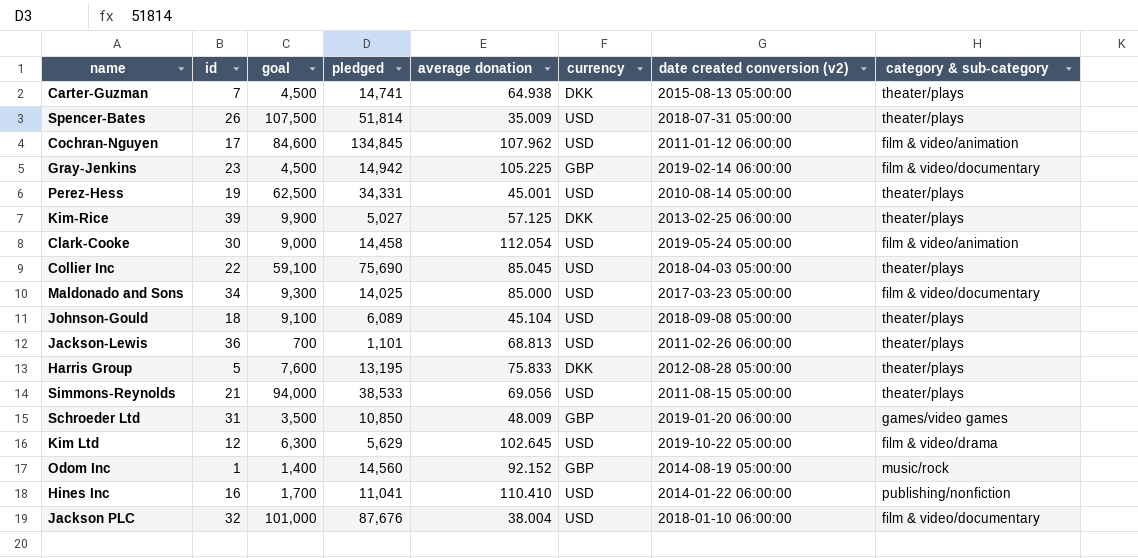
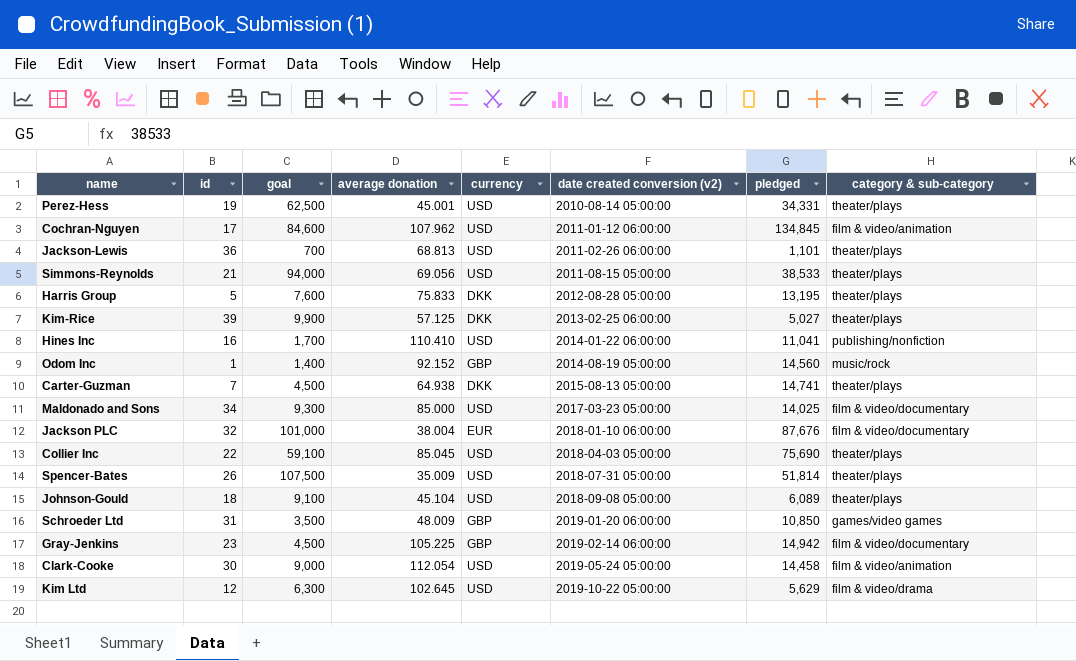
row order: none -> date created conversion (v2) ascending
column pledged | position: 4 -> 7
Jackson PLC | currency: USD -> EUR

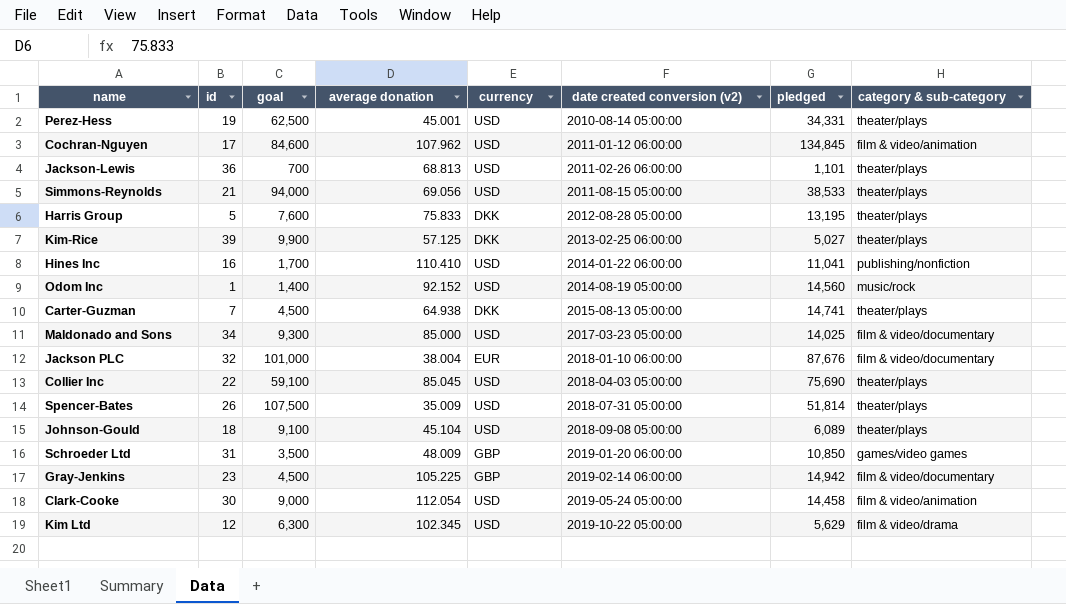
Odom Inc | currency: GBP -> USD
Kim Ltd | average donation: 102.645 -> 102.345

